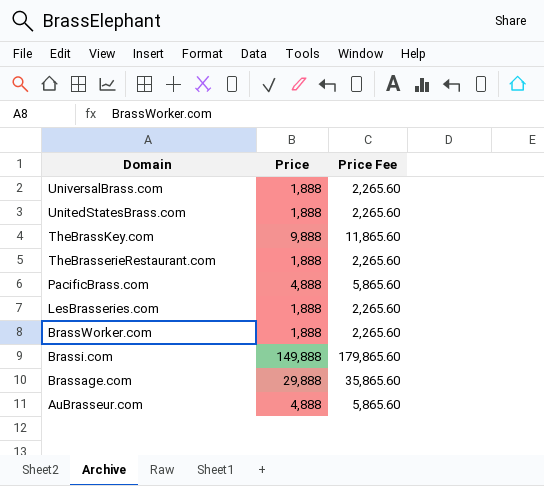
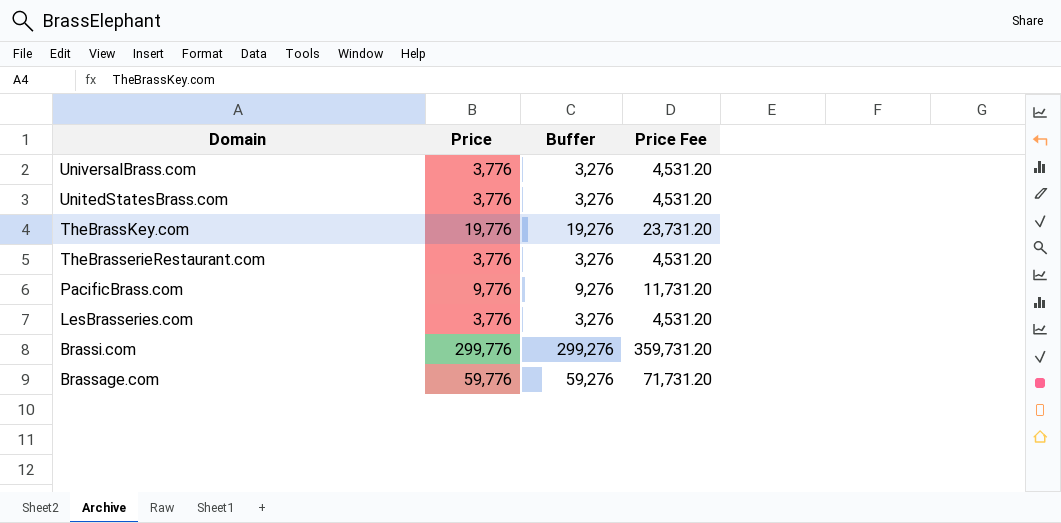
column Buffer | formula: none -> [Price] - 500
row BrassWorker.com: 1,888 | 2,265.60 -> none
row AuBrasseur.com: 4,888 | 5,865.60 -> none
UniversalBrass.com | Price: 1,888 -> 3,776
UniversalBrass.com | Price Fee: 2,265.60 -> 4,531.20
UnitedStatesBrass.com | Price: 1,888 -> 3,776
UnitedStatesBrass.com | Price Fee: 2,265.60 -> 4,531.20
TheBrassKey.com | Price: 9,888 -> 19,776
TheBrassKey.com | Price Fee: 11,865.60 -> 23,731.20
TheBrasserieRestaurant.com | Price: 1,888 -> 3,776
TheBrasserieRestaurant.com | Price Fee: 2,265.60 -> 4,531.20
PacificBrass.com | Price: 4,888 -> 9,776
PacificBrass.com | Price Fee: 5,865.60 -> 11,731.20
LesBrasseries.com | Price: 1,888 -> 3,776
LesBrasseries.com | Price Fee: 2,265.60 -> 4,531.20
Brassi.com | Price: 149,888 -> 299,776
Brassi.com | Price Fee: 179,865.60 -> 359,731.20
Brassage.com | Price: 29,888 -> 59,776
Brassage.com | Price Fee: 35,865.60 -> 71,731.20

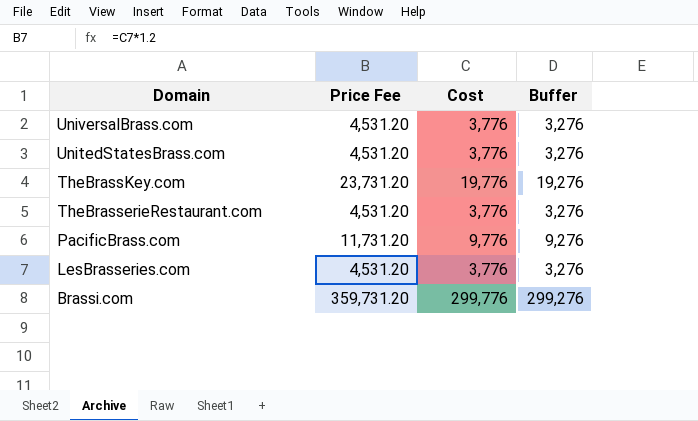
column Price Fee | position: 4 -> 2
column name: Price -> Cost
row Brassage.com: 59,776 | 59,276 | 71,731.20 -> none

